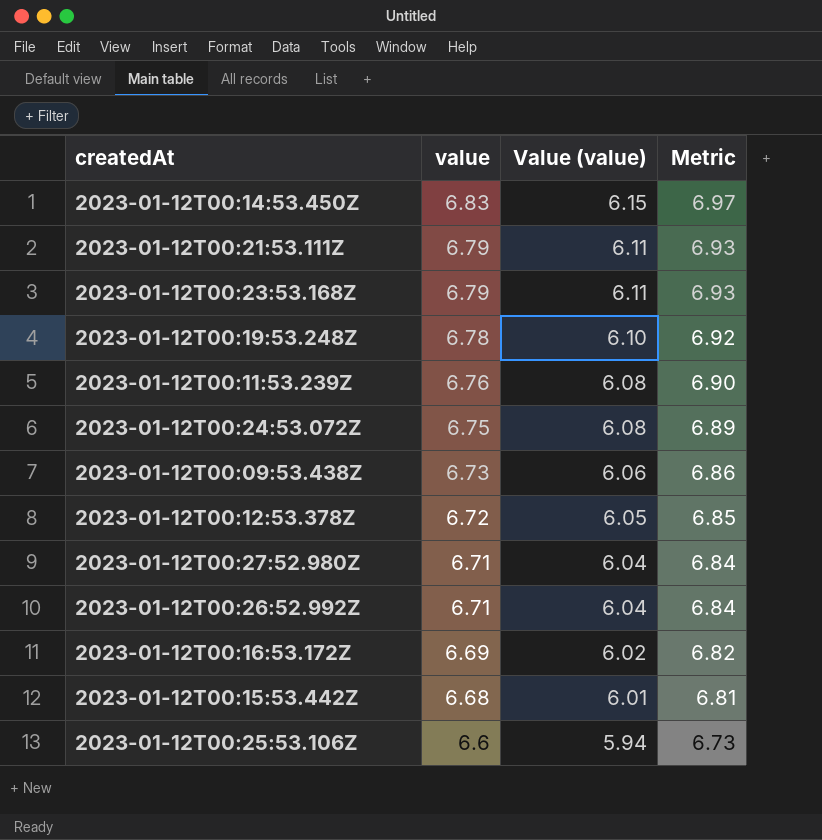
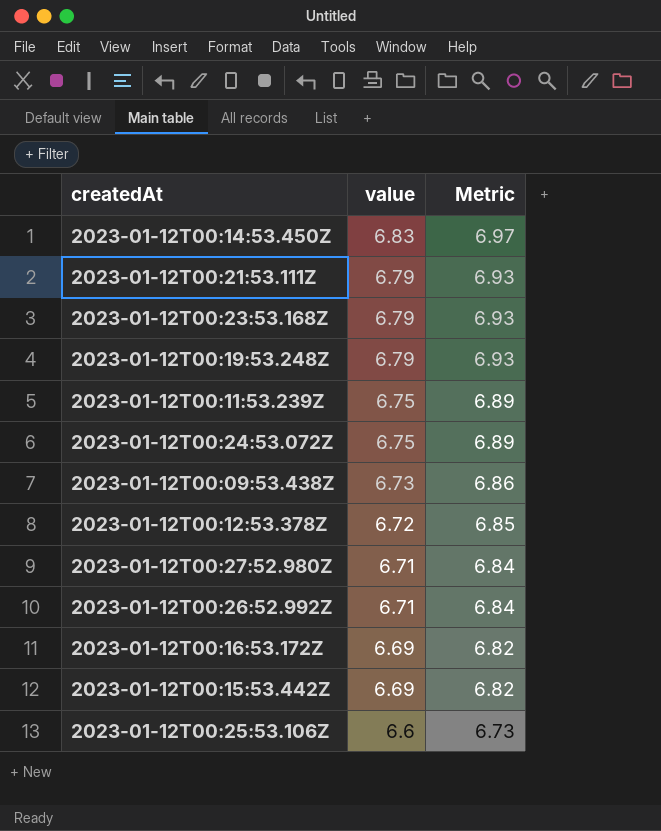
column Value (value) | formula: [value] * 0.9 -> none
2023-01-12T00:19:53.248Z | value: 6.78 -> 6.79
2023-01-12T00:19:53.248Z | Metric: 6.92 -> 6.93
2023-01-12T00:11:53.239Z | value: 6.76 -> 6.75
2023-01-12T00:11:53.239Z | Metric: 6.90 -> 6.89
2023-01-12T00:15:53.442Z | value: 6.68 -> 6.69
2023-01-12T00:15:53.442Z | Metric: 6.81 -> 6.82

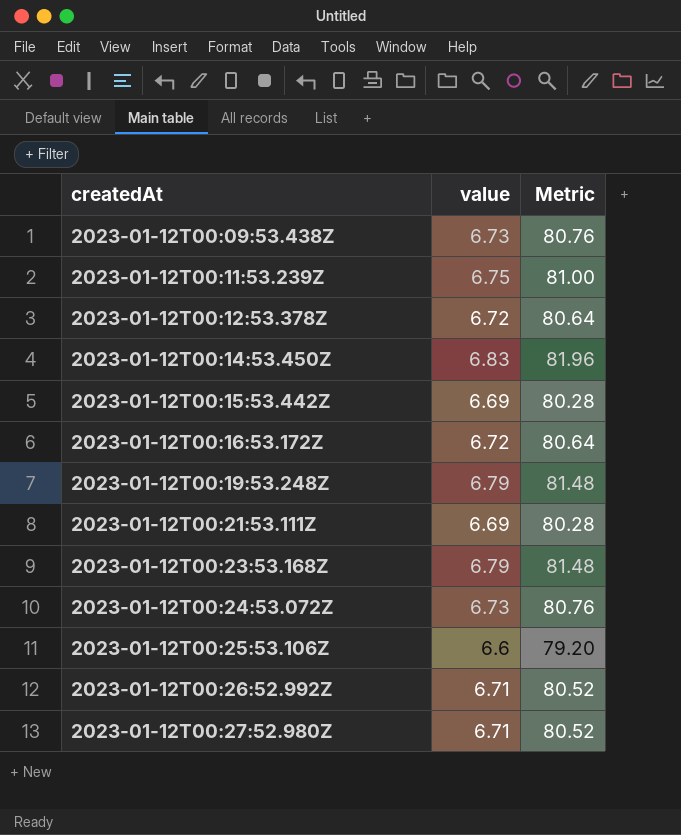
row order: value descending -> createdAt ascending
column Metric | formula: [value] * 1.02 -> [value] * 12
2023-01-12T00:16:53.172Z | value: 6.69 -> 6.72
2023-01-12T00:21:53.111Z | value: 6.79 -> 6.69
2023-01-12T00:24:53.072Z | value: 6.75 -> 6.73

